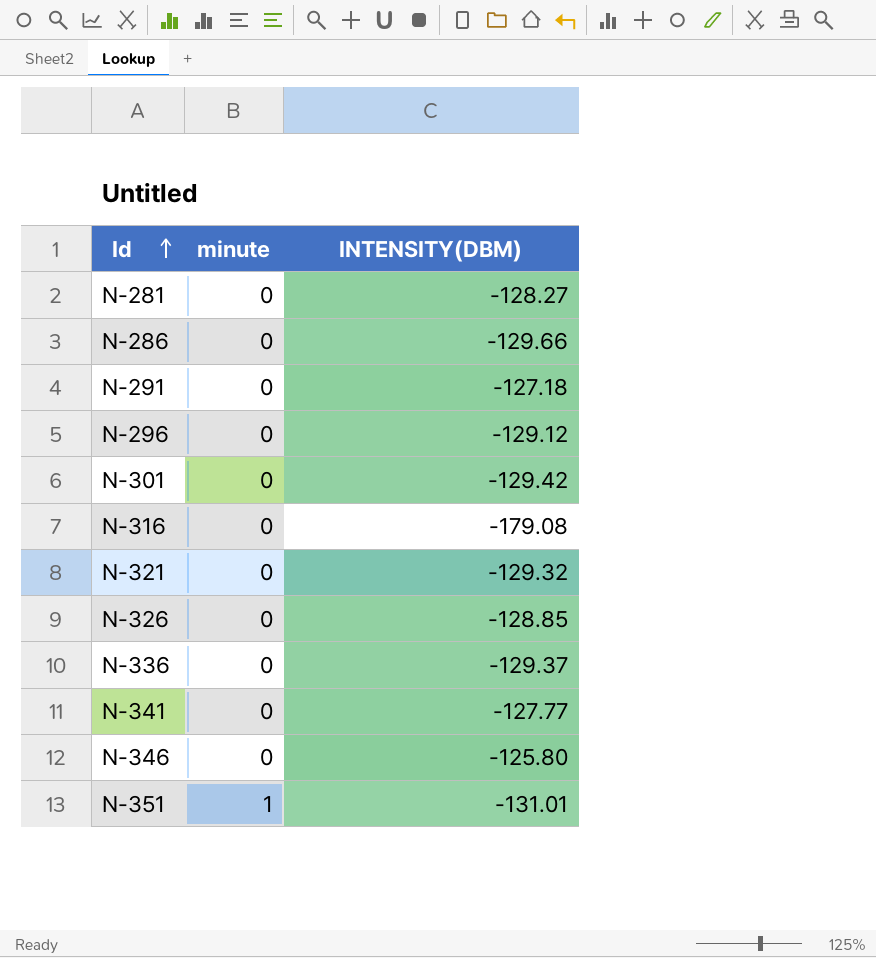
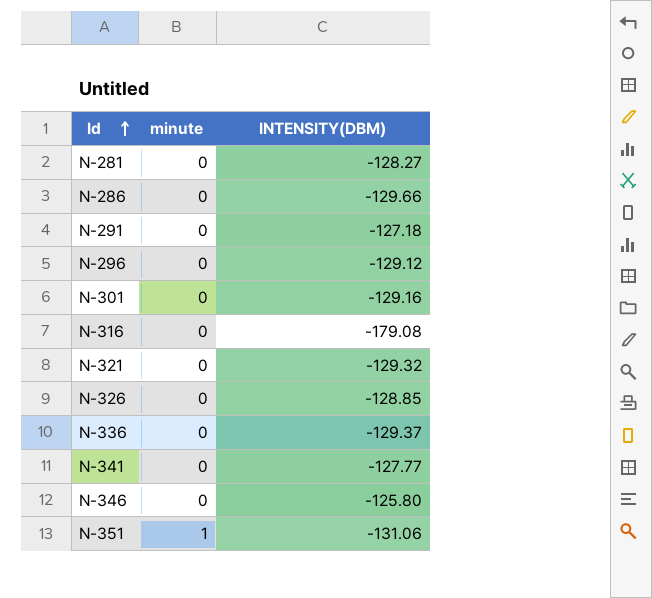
N-301 | INTENSITY(DBM): -129.42 -> -129.16
N-351 | INTENSITY(DBM): -131.01 -> -131.06

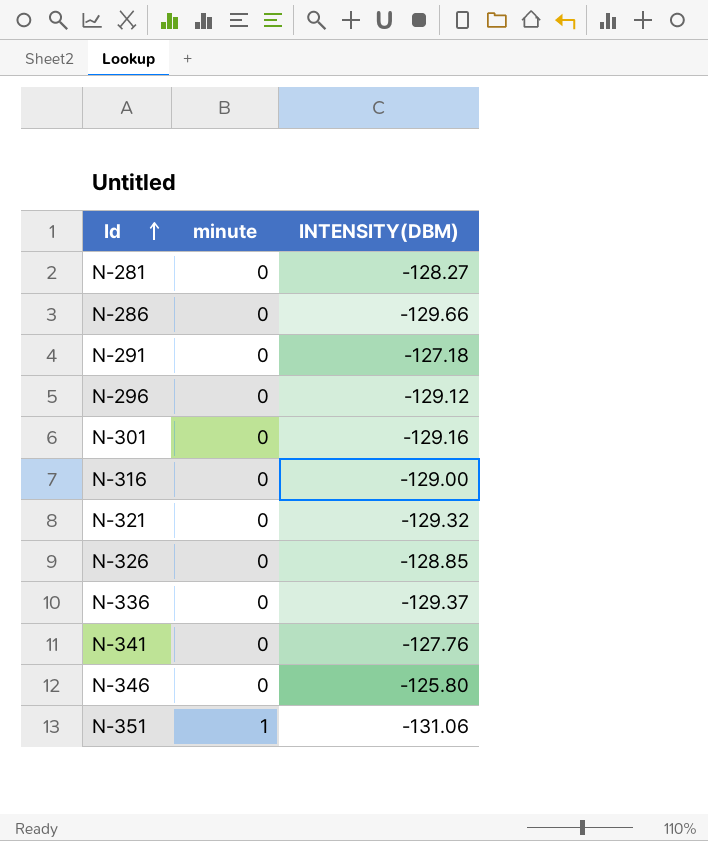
N-316 | INTENSITY(DBM): -179.08 -> -129.00
N-341 | INTENSITY(DBM): -127.77 -> -127.76

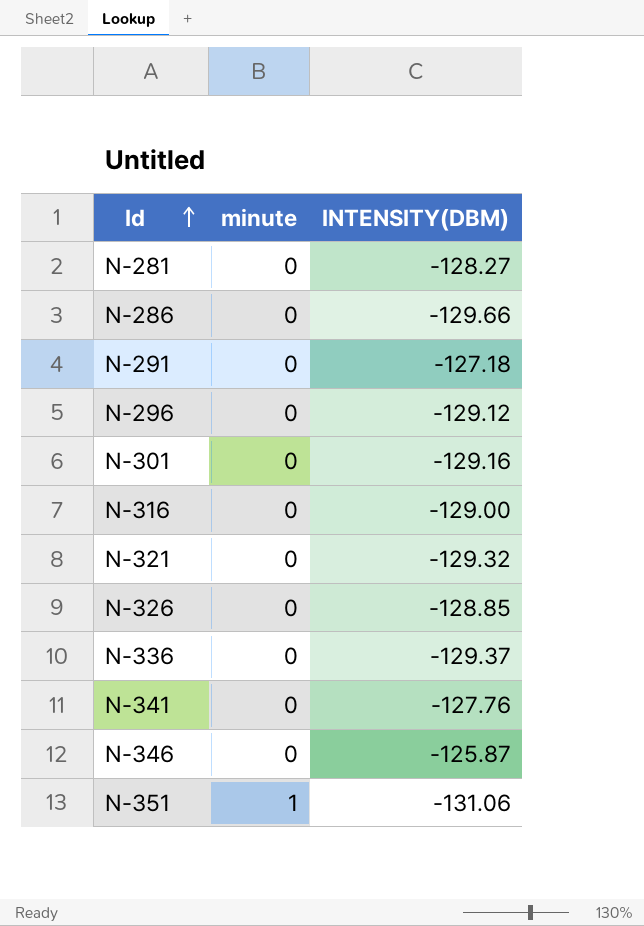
N-346 | INTENSITY(DBM): -125.80 -> -125.87

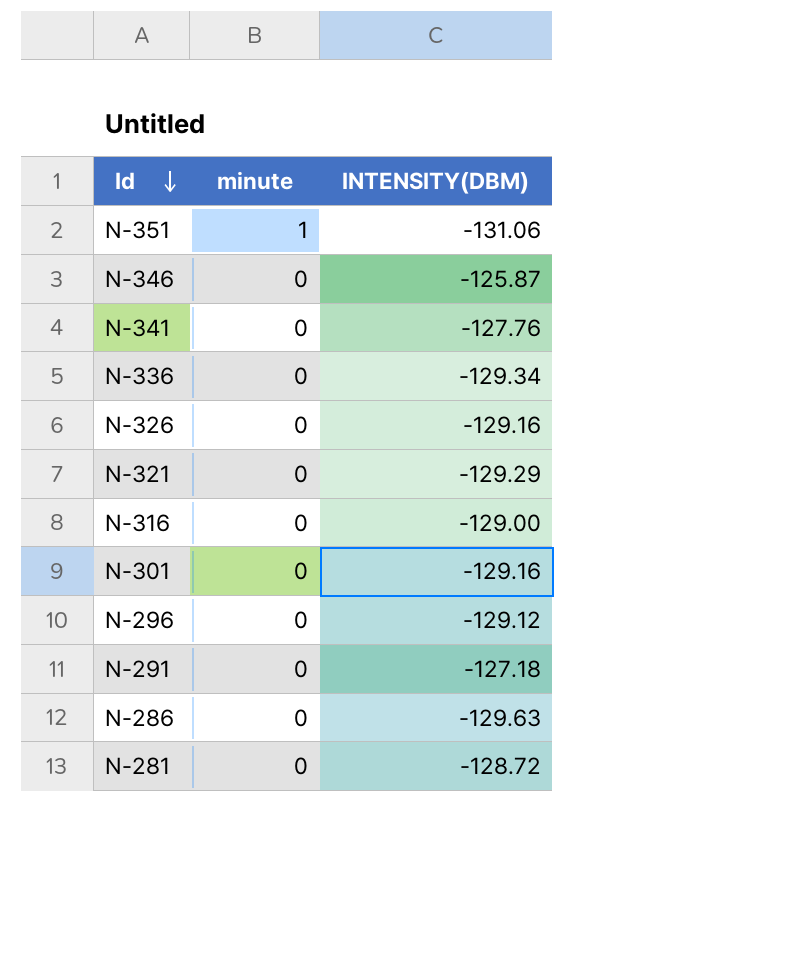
row order: Id ascending -> Id descending
N-336 | INTENSITY(DBM): -129.37 -> -129.34
N-326 | INTENSITY(DBM): -128.85 -> -129.16
N-321 | INTENSITY(DBM): -129.32 -> -129.29
N-286 | INTENSITY(DBM): -129.66 -> -129.63
N-281 | INTENSITY(DBM): -128.27 -> -128.72

